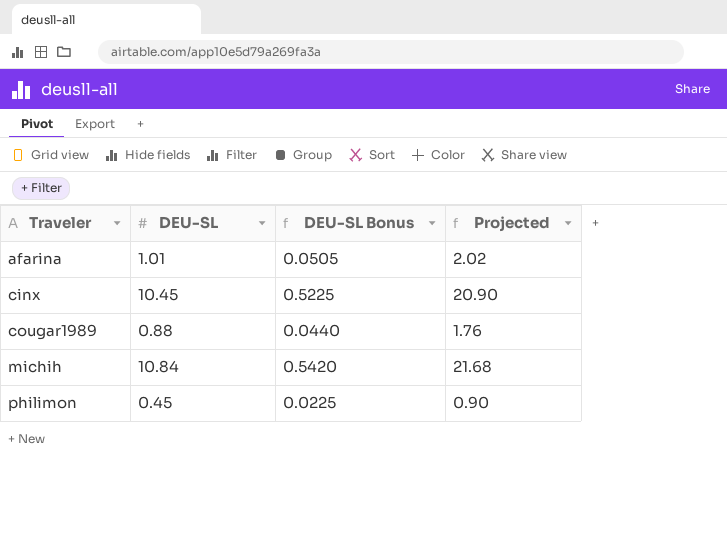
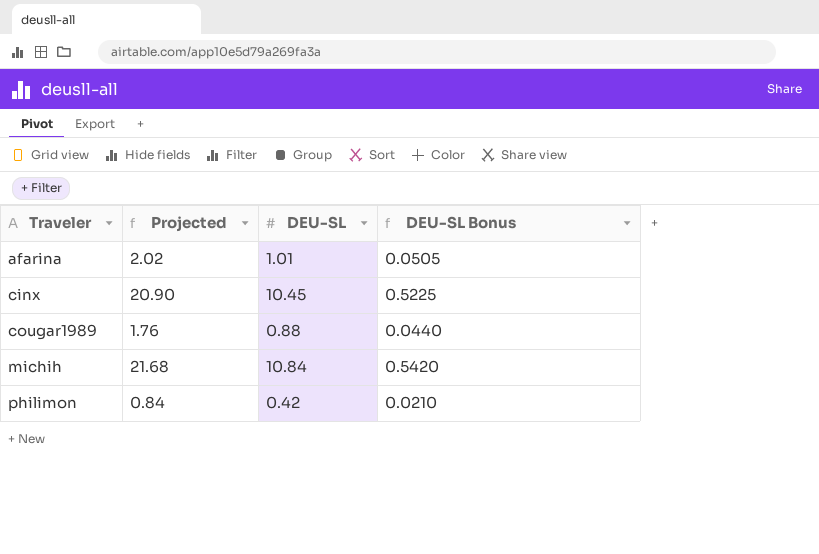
column Projected | position: 4 -> 2
philimon | Projected: 0.90 -> 0.84
philimon | DEU-SL: 0.45 -> 0.42
philimon | DEU-SL Bonus: 0.0225 -> 0.0210

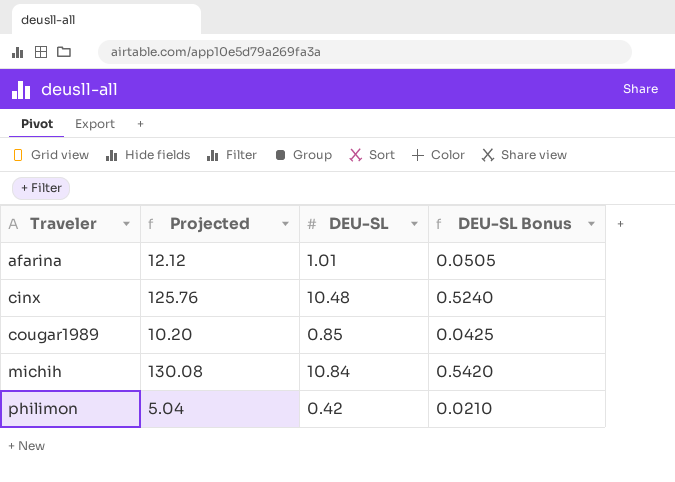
column Projected | formula: [DEU-SL] * 2 -> [DEU-SL] * 12
cinx | DEU-SL: 10.45 -> 10.48
cinx | DEU-SL Bonus: 0.5225 -> 0.5240
cougar1989 | DEU-SL: 0.88 -> 0.85
cougar1989 | DEU-SL Bonus: 0.0440 -> 0.0425

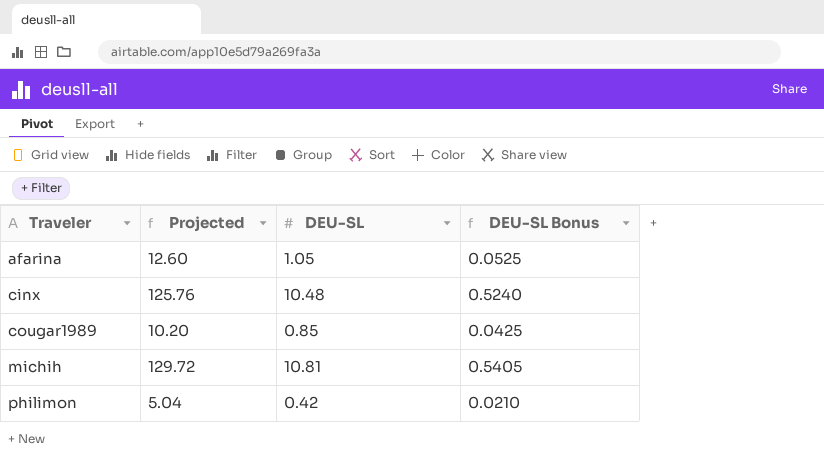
afarina | Projected: 12.12 -> 12.60
afarina | DEU-SL: 1.01 -> 1.05
afarina | DEU-SL Bonus: 0.0505 -> 0.0525
michih | Projected: 130.08 -> 129.72
michih | DEU-SL: 10.84 -> 10.81
michih | DEU-SL Bonus: 0.5420 -> 0.5405

